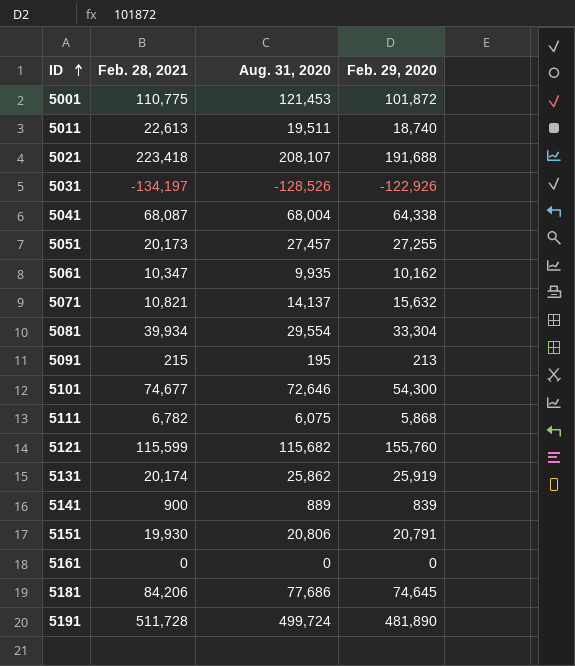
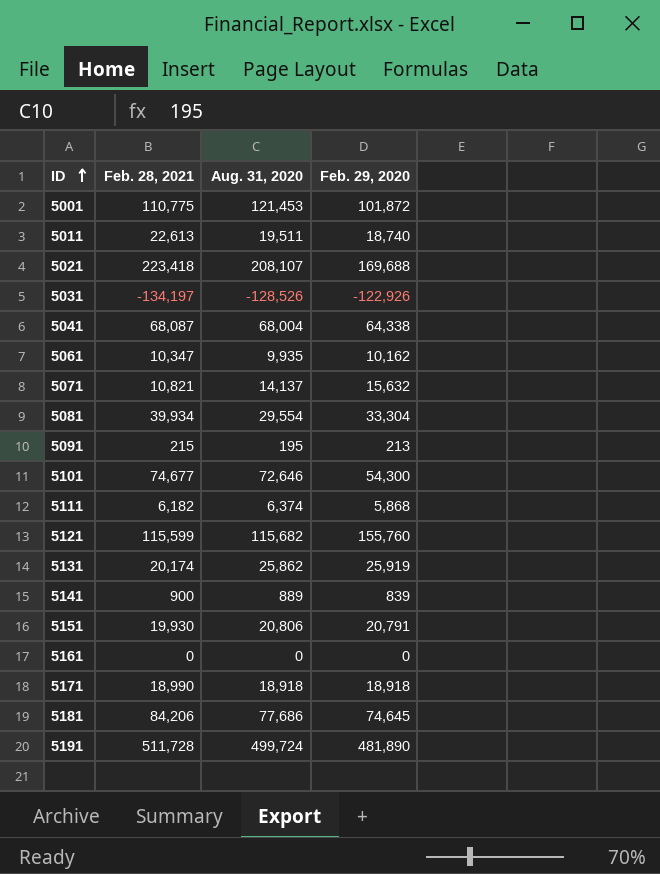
row 5051: 20,173 | 27,457 | 27,255 -> none
5021 | Feb. 29, 2020: 191,688 -> 169,688
5111 | Feb. 28, 2021: 6,782 -> 6,182
5111 | Aug. 31, 2020: 6,075 -> 6,374
row 5171: none -> 18,990 | 18,918 | 18,918

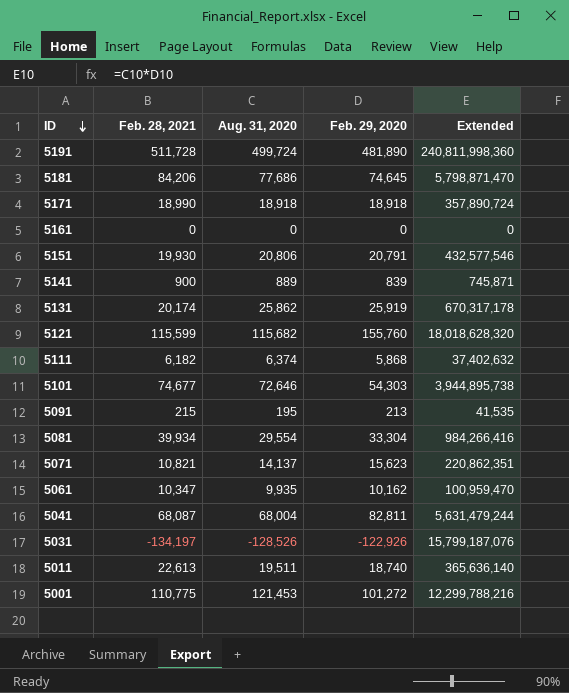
row order: ID ascending -> ID descending
column Extended | formula: none -> [Aug. 31, 2020] * [Feb. 29, 2020]
row 5021: 223,418 | 208,107 | 169,688 -> none
5101 | Feb. 29, 2020: 54,300 -> 54,303
5071 | Feb. 29, 2020: 15,632 -> 15,623
5041 | Feb. 29, 2020: 64,338 -> 82,811
5001 | Feb. 29, 2020: 101,872 -> 101,272

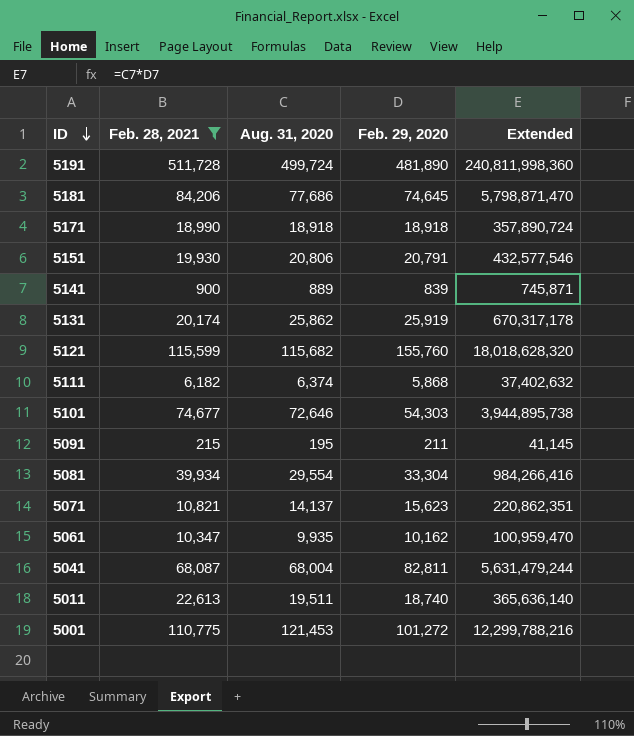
filter: none -> Feb. 28, 2021 >= 215
5091 | Feb. 29, 2020: 213 -> 211
5091 | Extended: 41,535 -> 41,145

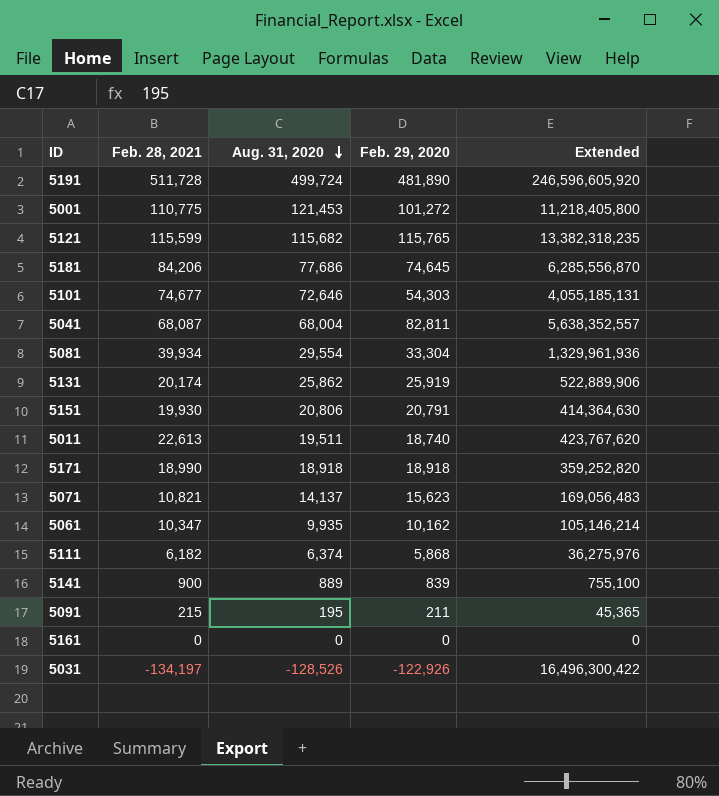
filter: Feb. 28, 2021 >= 215 -> none
row order: ID descending -> Aug. 31, 2020 descending
column Extended | formula: [Aug. 31, 2020] * [Feb. 29, 2020] -> [Feb. 28, 2021] * [Feb. 29, 2020]
5121 | Feb. 29, 2020: 155,760 -> 115,765

